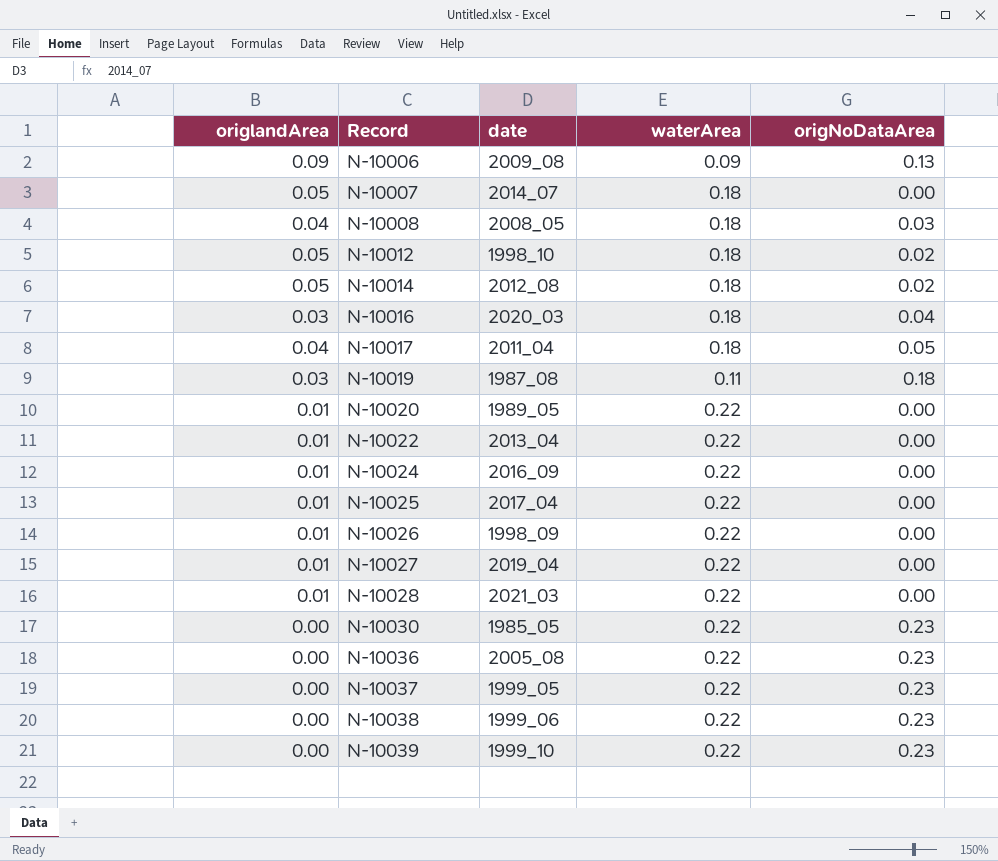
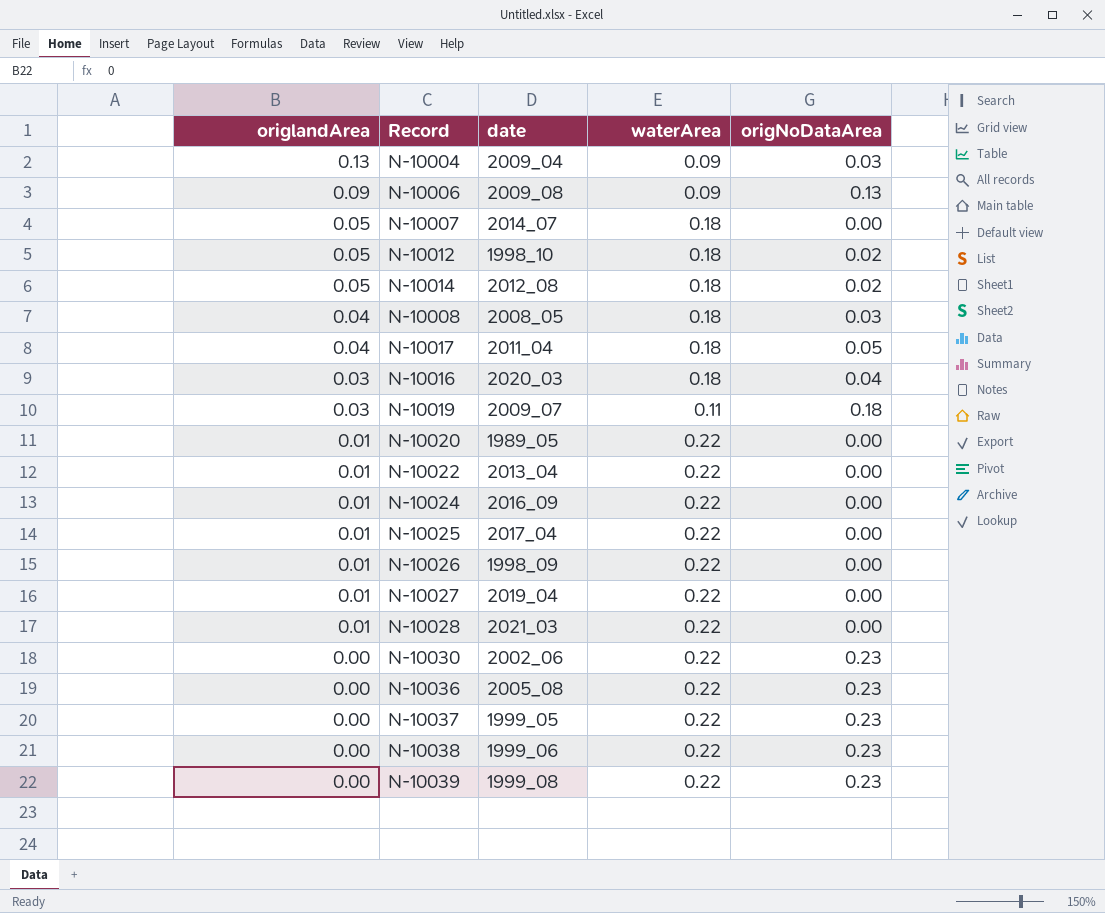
row order: Record ascending -> origlandArea descending
row N-10004: none -> 0.13 | 2009_04 | 0.09 | 0.03
N-10019 | date: 1987_08 -> 2009_07
N-10030 | date: 1985_05 -> 2002_06
N-10039 | date: 1999_10 -> 1999_08

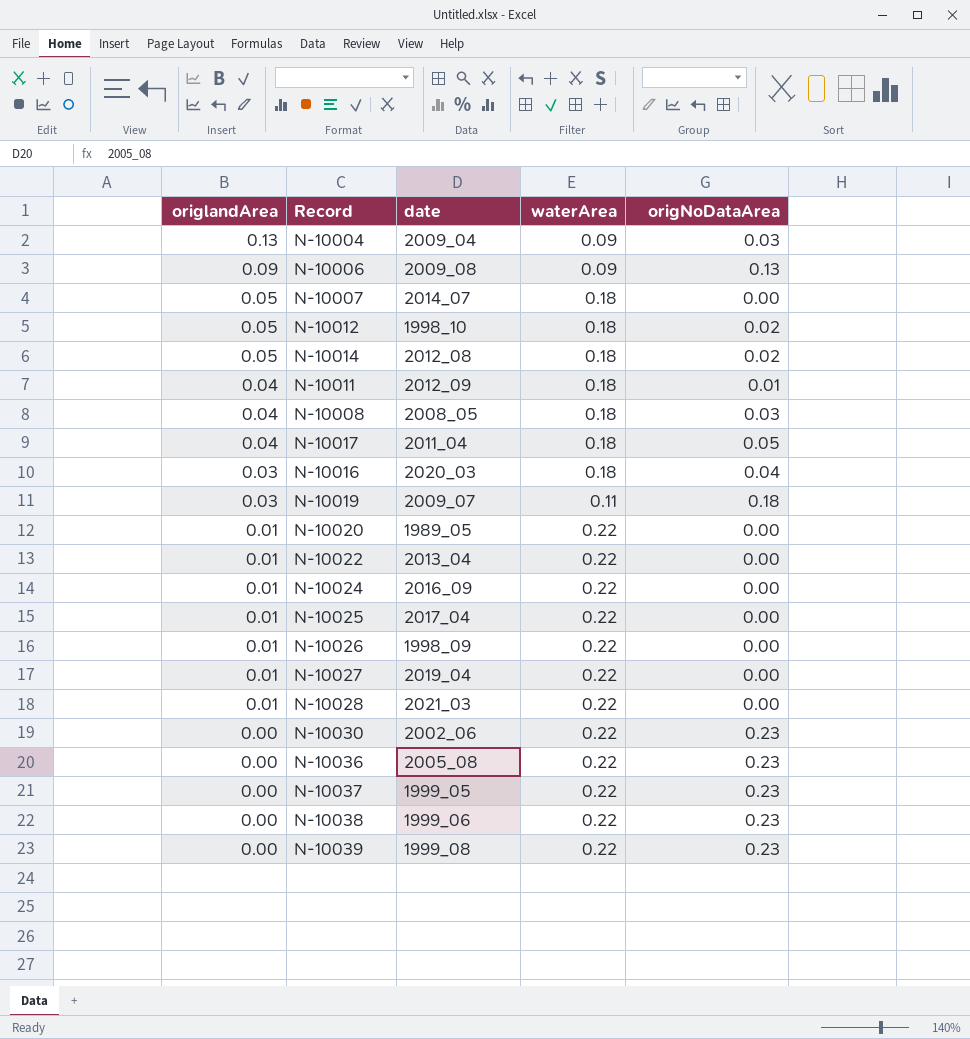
row N-10011: none -> 0.04 | 2012_09 | 0.18 | 0.01

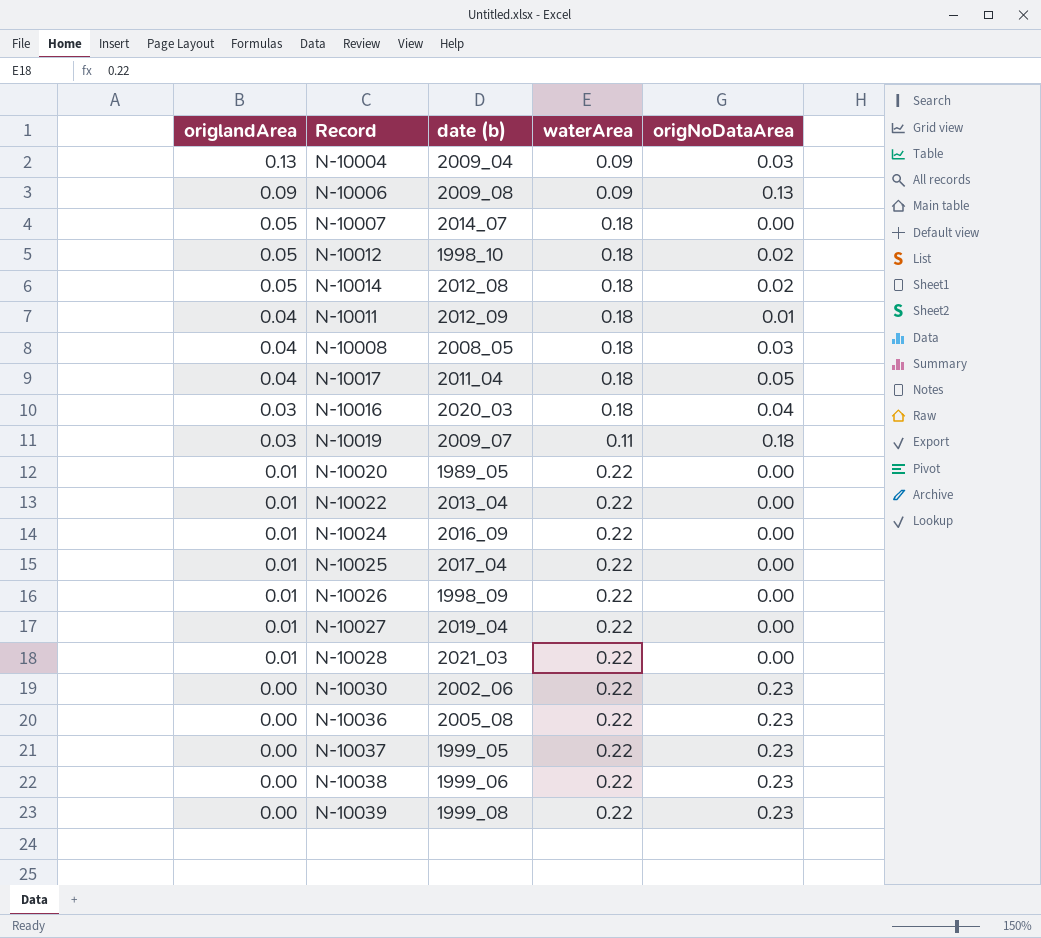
column name: date -> date (b)

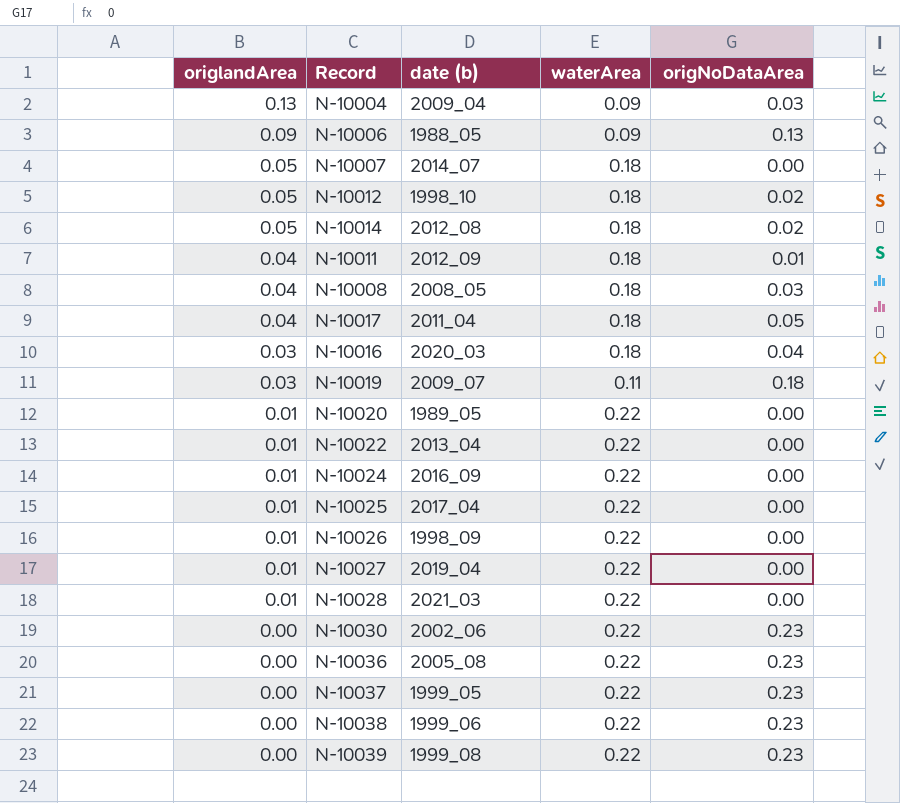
N-10006 | date (b): 2009_08 -> 1988_05

